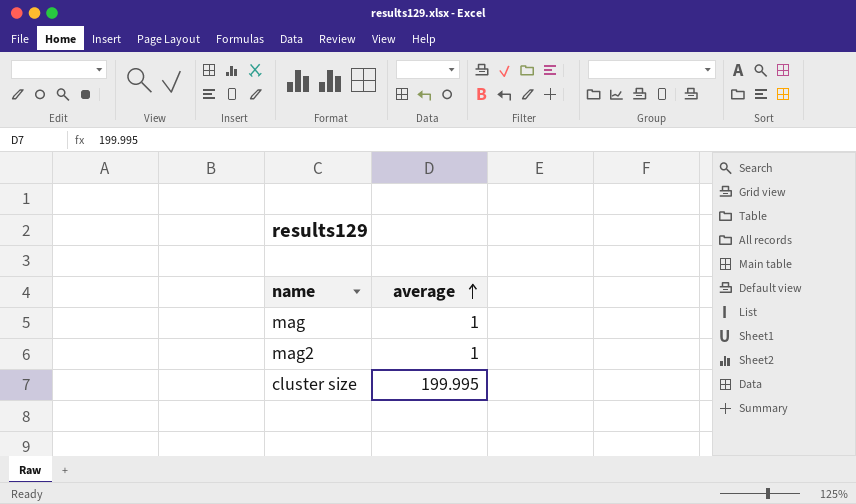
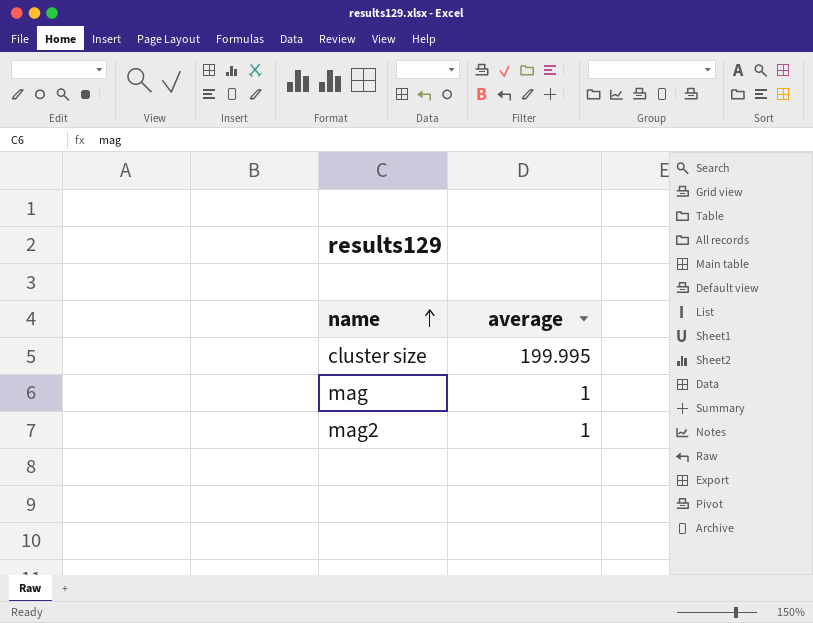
row order: average ascending -> name ascending

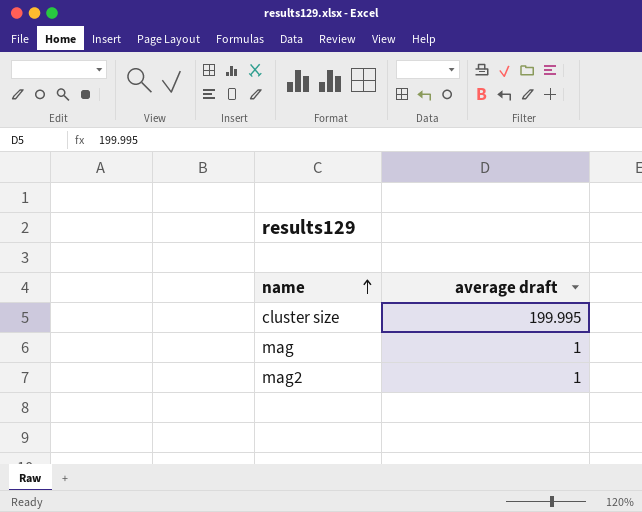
column name: average -> average draft

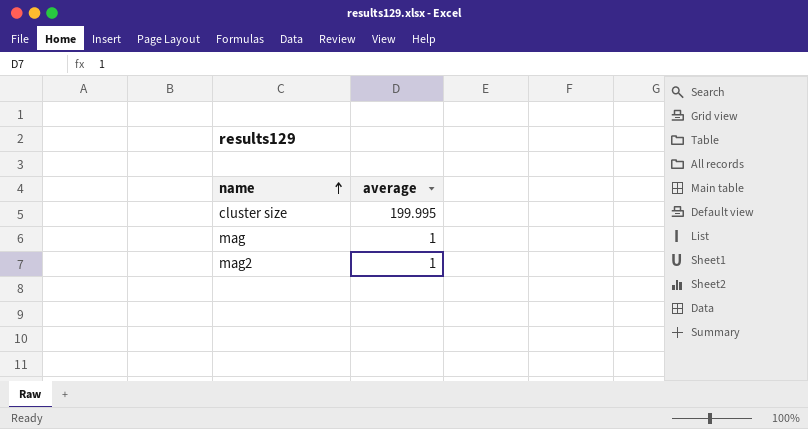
column name: average draft -> average

